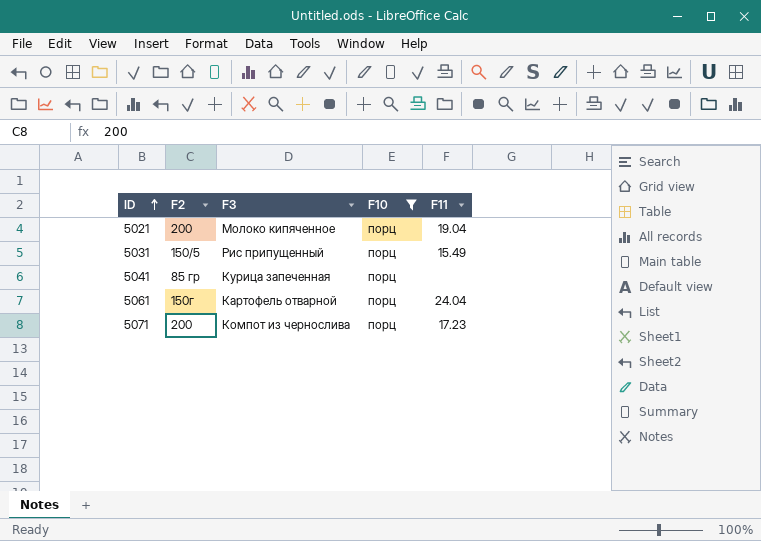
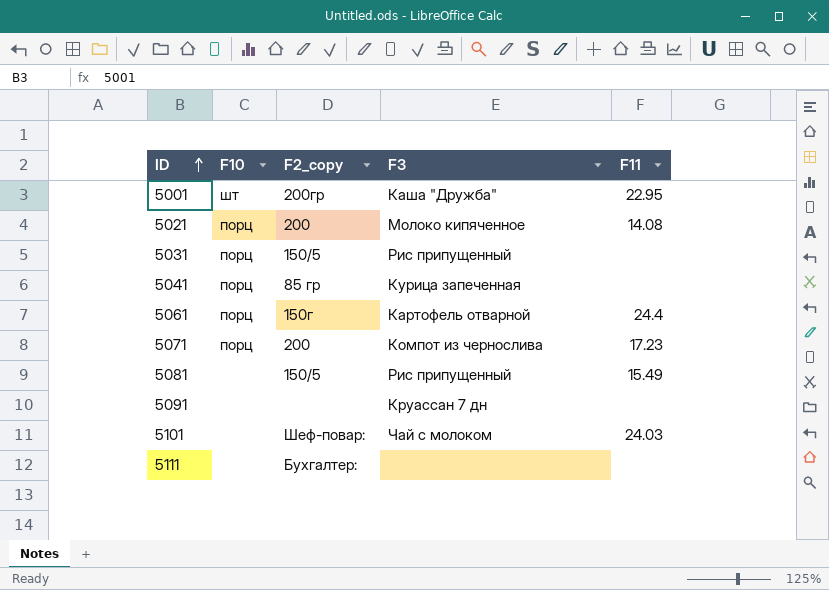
filter: F10 = порц -> none
column F10 | position: 4 -> 2
column name: F2 -> F2_copy
5021 | F11: 19.04 -> 14.08
5031 | F11: 15.49 -> none
5061 | F11: 24.04 -> 24.4

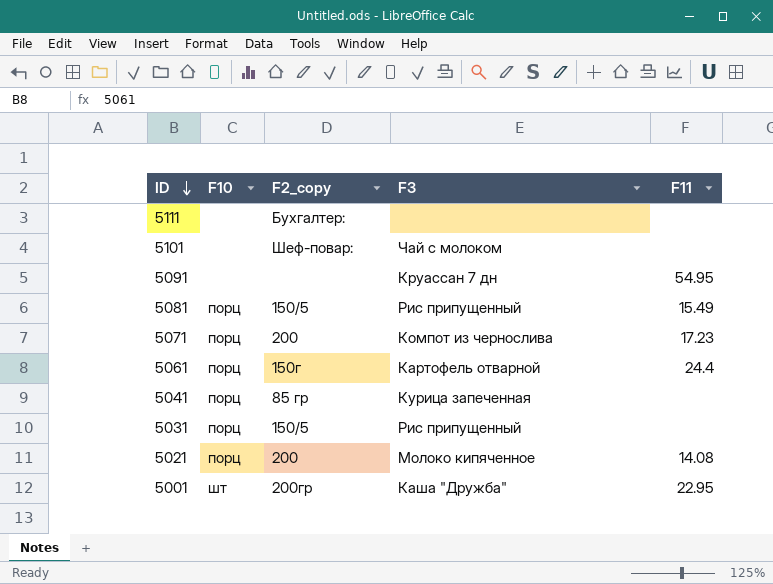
row order: ID ascending -> ID descending
5101 | F11: 24.03 -> none
5091 | F11: none -> 54.95
5081 | F10: none -> порц

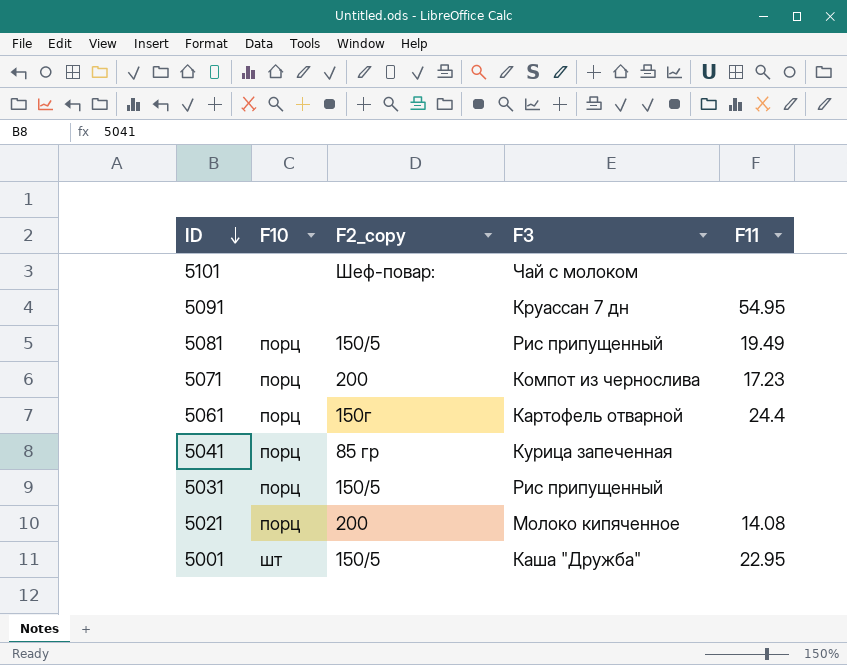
row 5111: none | Бухгалтер: | none | none -> none
5081 | F11: 15.49 -> 19.49
5001 | F2_copy: 200гр -> 150/5

